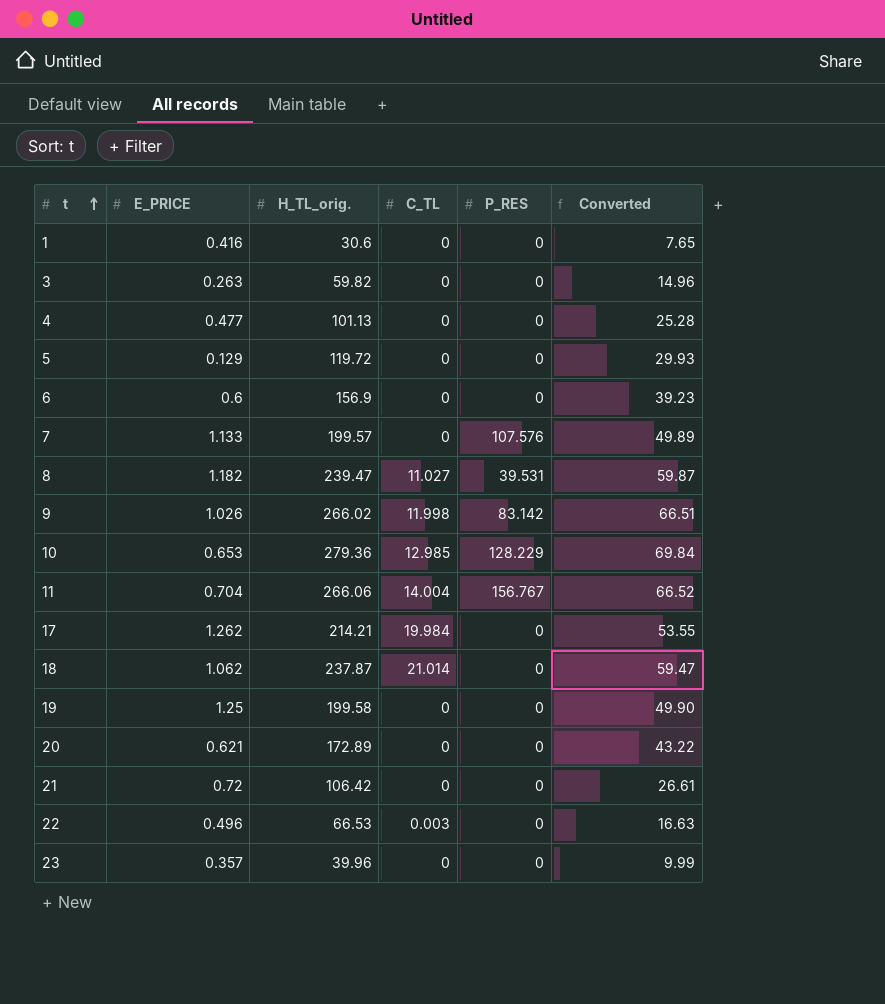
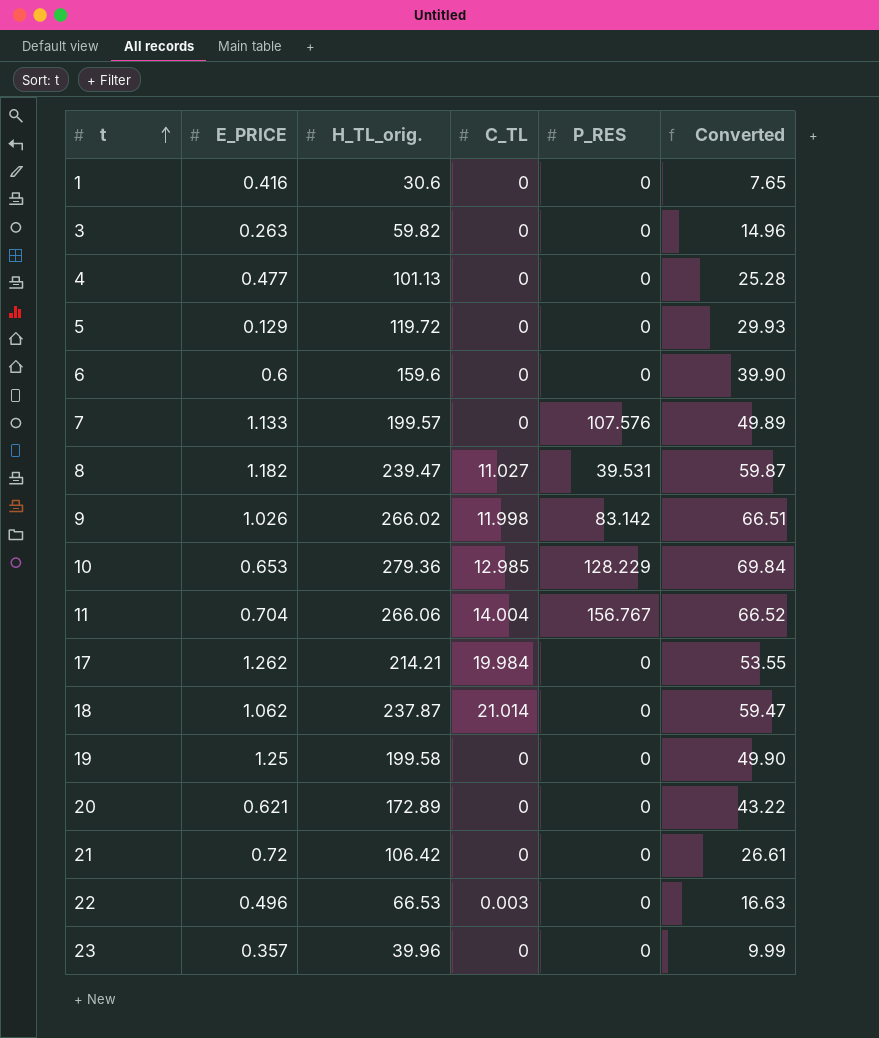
6 | H_TL_orig.: 156.9 -> 159.6
6 | Converted: 39.23 -> 39.90

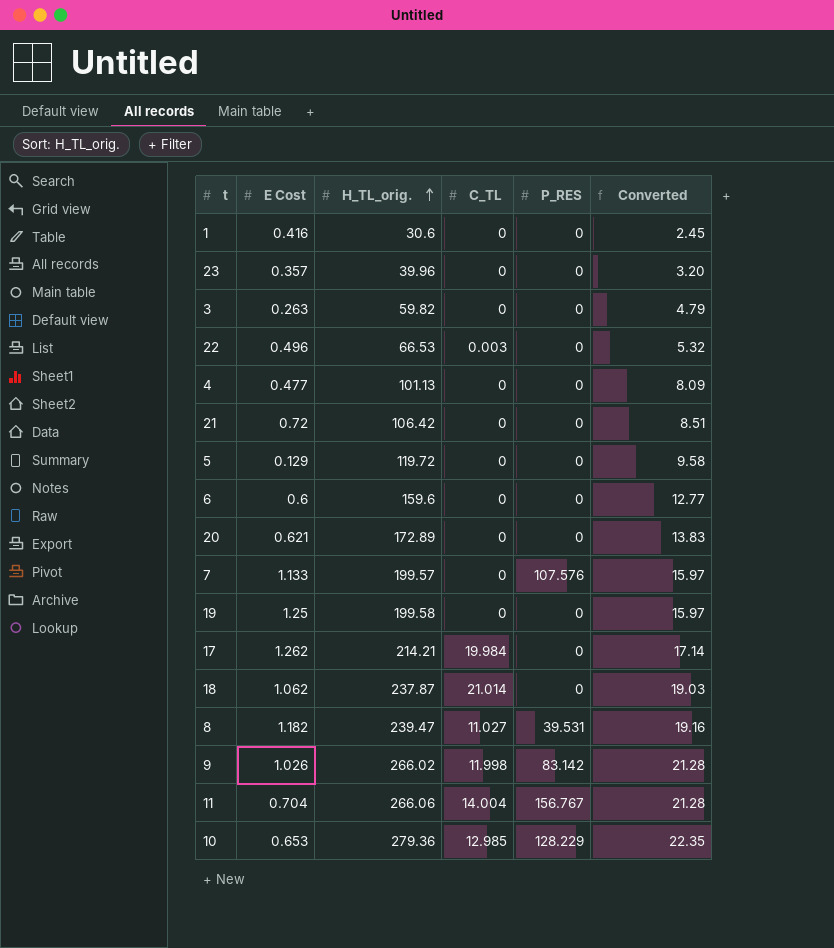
row order: t ascending -> H_TL_orig. ascending
column name: E_PRICE -> E Cost
column Converted | formula: [H_TL_orig.] * 0.25 -> [H_TL_orig.] * 0.08

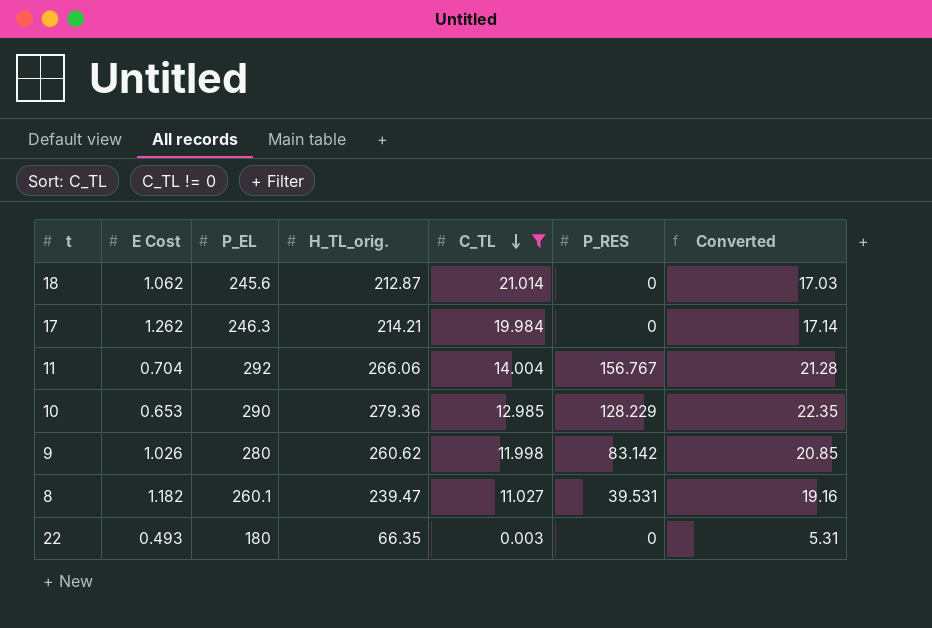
filter: none -> C_TL != 0
row order: H_TL_orig. ascending -> C_TL descending
column P_EL | position: none -> 3
18 | H_TL_orig.: 237.87 -> 212.87
18 | Converted: 19.03 -> 17.03
9 | H_TL_orig.: 266.02 -> 260.62
9 | Converted: 21.28 -> 20.85
22 | E Cost: 0.496 -> 0.493
22 | H_TL_orig.: 66.53 -> 66.35
22 | Converted: 5.32 -> 5.31

